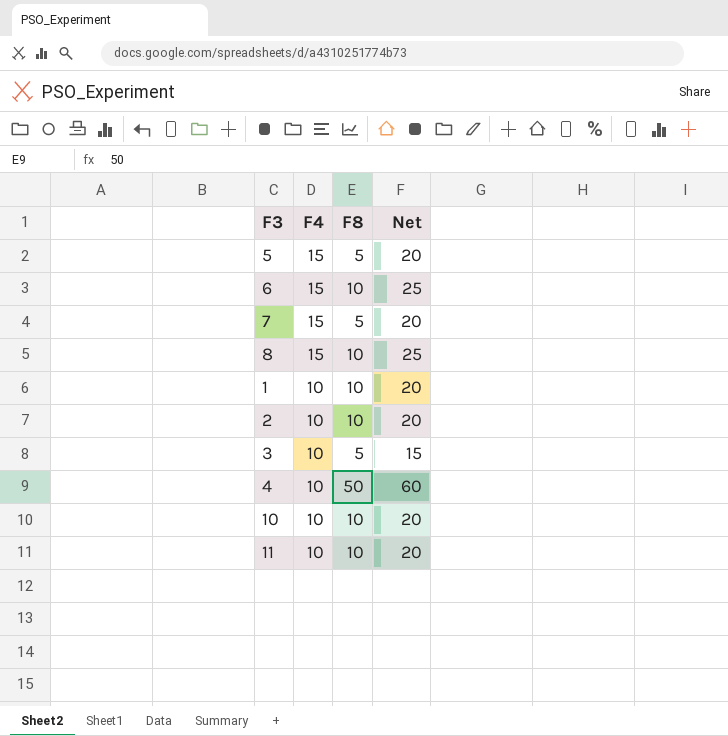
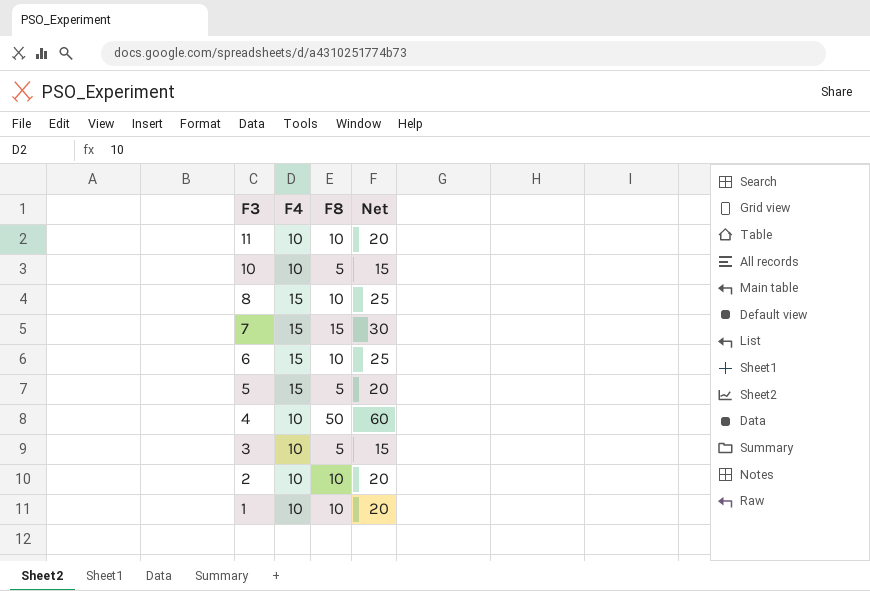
row order: F4 descending -> F3 descending
10 | F8: 10 -> 5
10 | Net: 20 -> 15
7 | F8: 5 -> 15
7 | Net: 20 -> 30

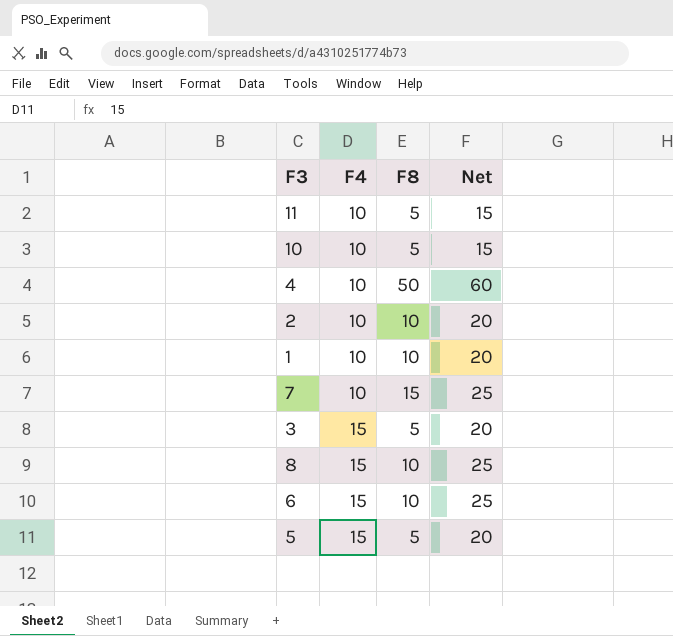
row order: F3 descending -> F4 ascending
11 | F8: 10 -> 5
11 | Net: 20 -> 15
7 | F4: 15 -> 10
7 | Net: 30 -> 25
3 | F4: 10 -> 15
3 | Net: 15 -> 20

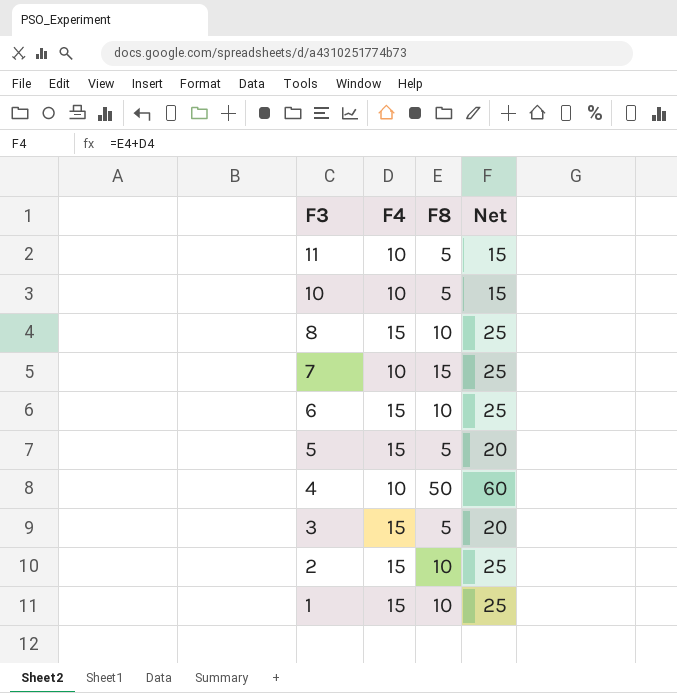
row order: F4 ascending -> F3 descending
2 | F4: 10 -> 15
2 | Net: 20 -> 25
1 | F4: 10 -> 15
1 | Net: 20 -> 25

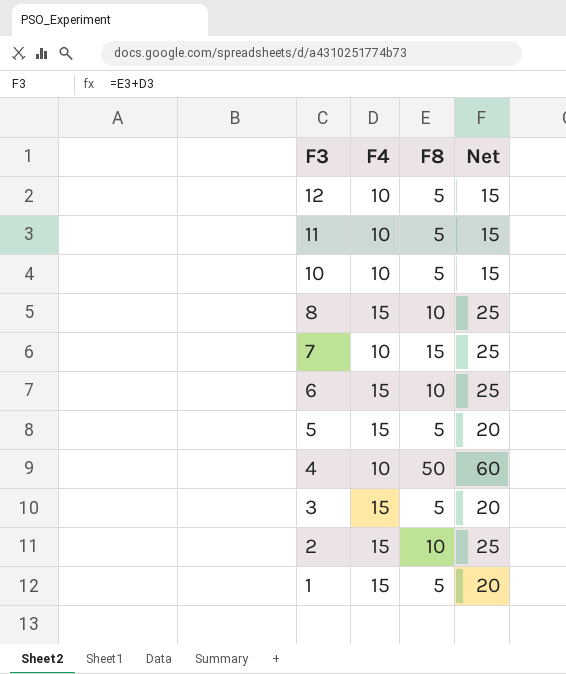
row 12: none -> 10 | 5 | 15
1 | F8: 10 -> 5
1 | Net: 25 -> 20

